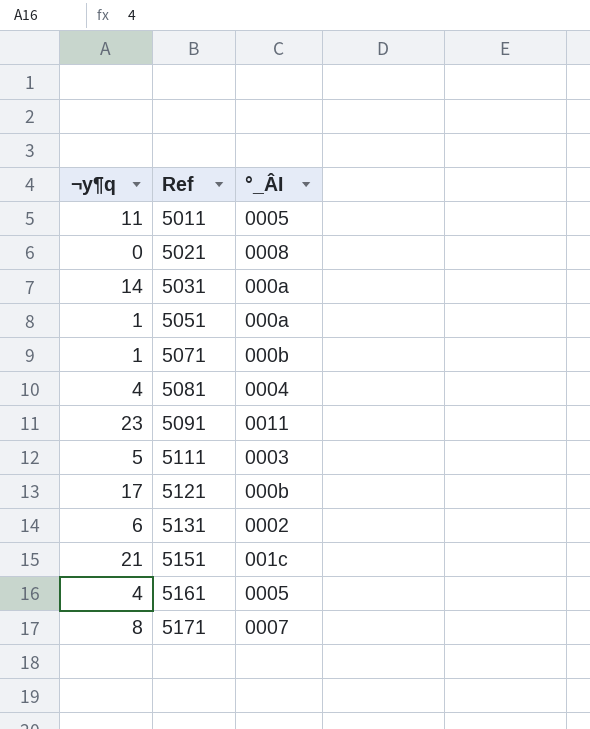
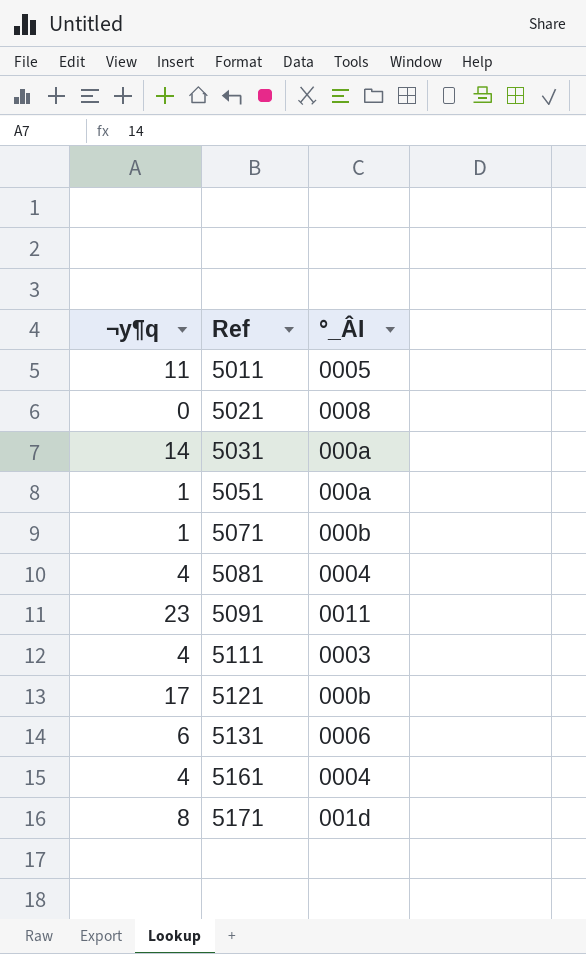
row 5151: 21 | 001c -> none
5111 | ¬y¶q: 5 -> 4
5131 | °_ÂI: 0002 -> 0006
5161 | °_ÂI: 0005 -> 0004
5171 | °_ÂI: 0007 -> 001d

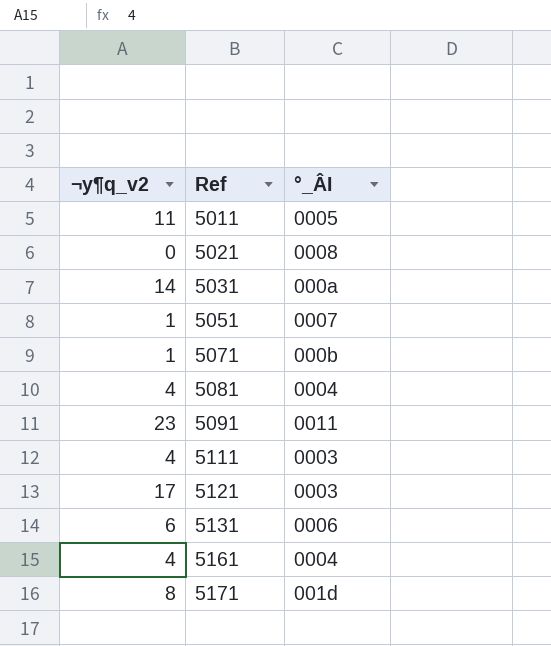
column name: ¬y¶q -> ¬y¶q_v2
5051 | °_ÂI: 000a -> 0007
5121 | °_ÂI: 000b -> 0003

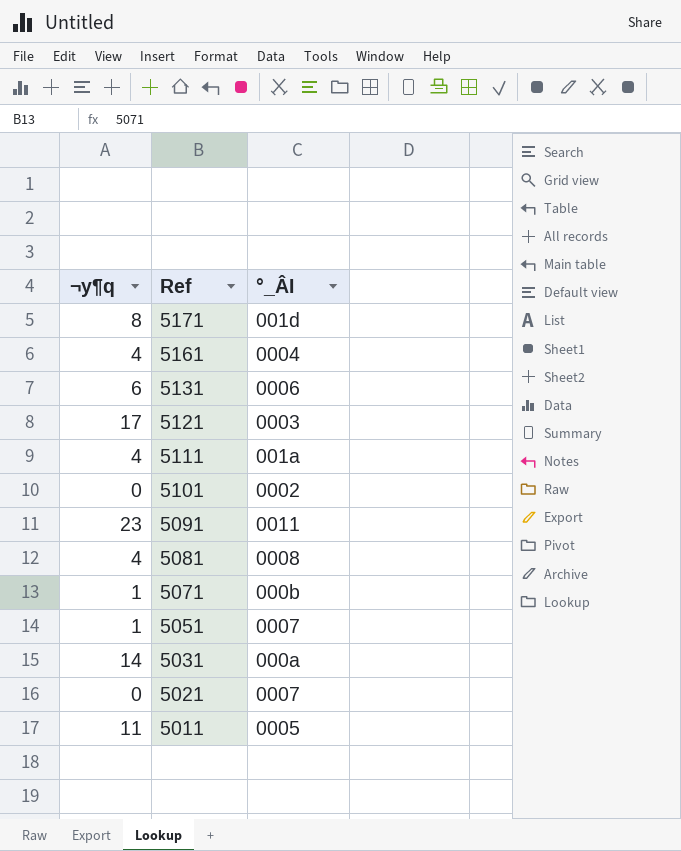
row order: Ref ascending -> Ref descending
column name: ¬y¶q_v2 -> ¬y¶q
5111 | °_ÂI: 0003 -> 001a
row 5101: none -> 0 | 0002
5081 | °_ÂI: 0004 -> 0008
5021 | °_ÂI: 0008 -> 0007

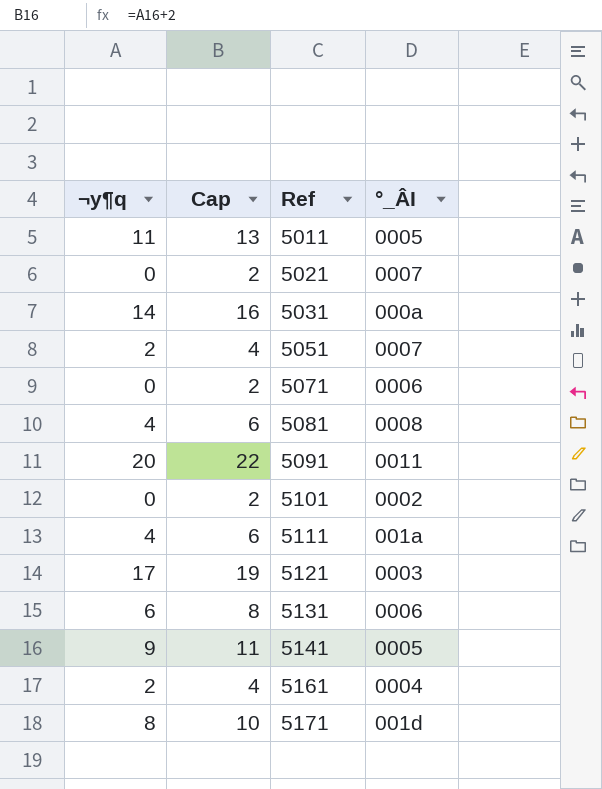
row order: Ref descending -> Ref ascending
column Cap | formula: none -> [¬y¶q] + 2
5051 | ¬y¶q: 1 -> 2
5071 | ¬y¶q: 1 -> 0
5071 | °_ÂI: 000b -> 0006
5091 | ¬y¶q: 23 -> 20
row 5141: none -> 9 | 11 | 0005
5161 | ¬y¶q: 4 -> 2

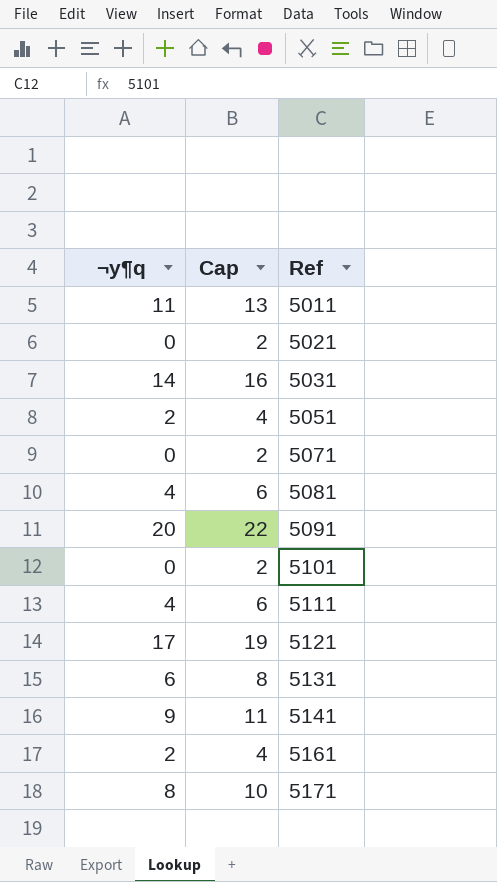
column °_ÂI | position: 4 -> none

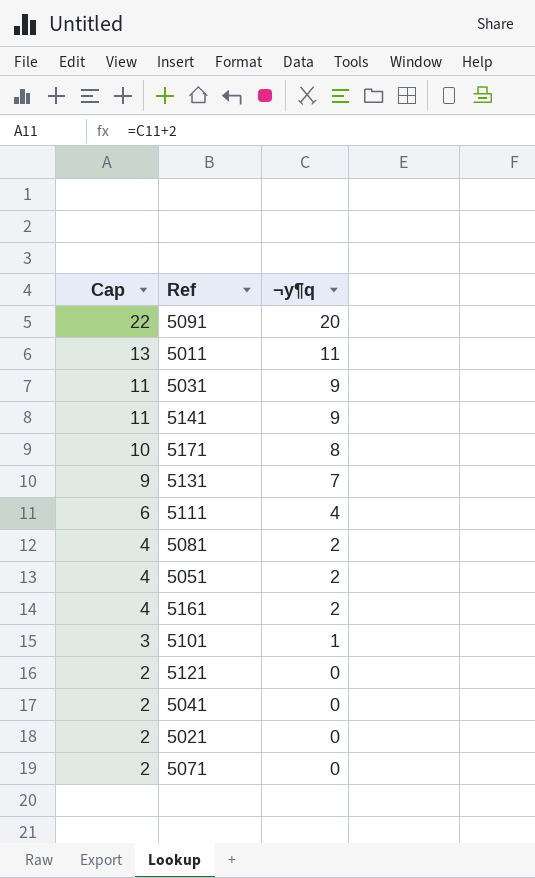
row order: Ref ascending -> Cap descending
column ¬y¶q | position: 1 -> 3
5031 | Cap: 16 -> 11
5031 | ¬y¶q: 14 -> 9
5131 | Cap: 8 -> 9
5131 | ¬y¶q: 6 -> 7
5081 | Cap: 6 -> 4
5081 | ¬y¶q: 4 -> 2
5101 | Cap: 2 -> 3
5101 | ¬y¶q: 0 -> 1
5121 | Cap: 19 -> 2
5121 | ¬y¶q: 17 -> 0
row 5041: none -> 2 | 0

